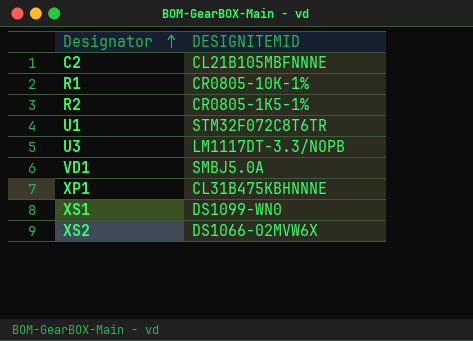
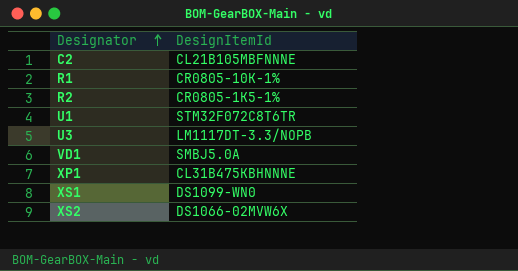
column name: DESIGNITEMID -> DesignItemId

